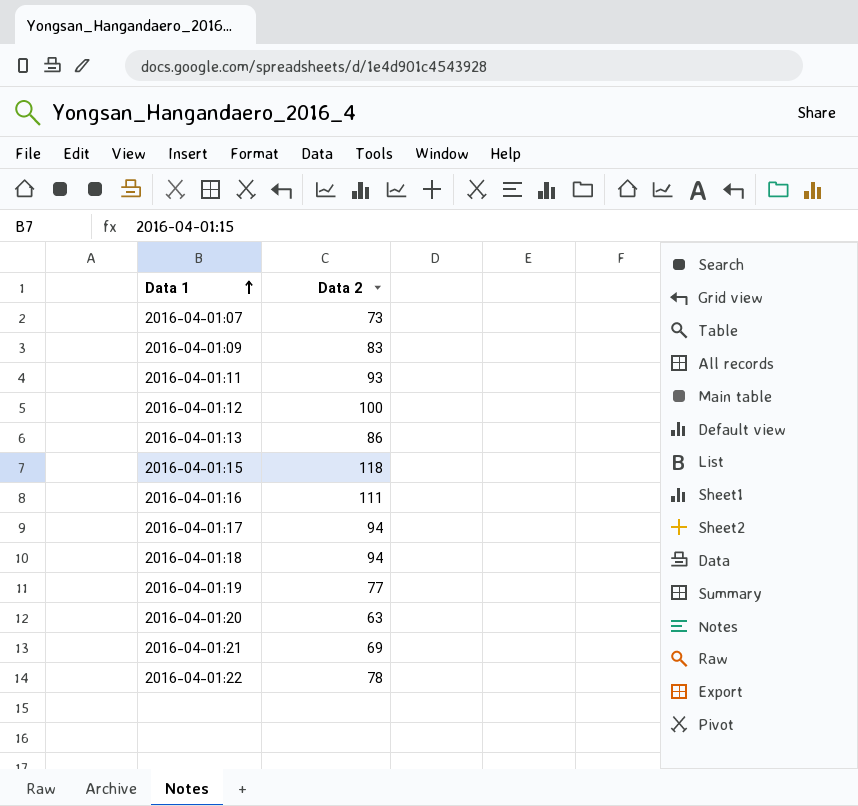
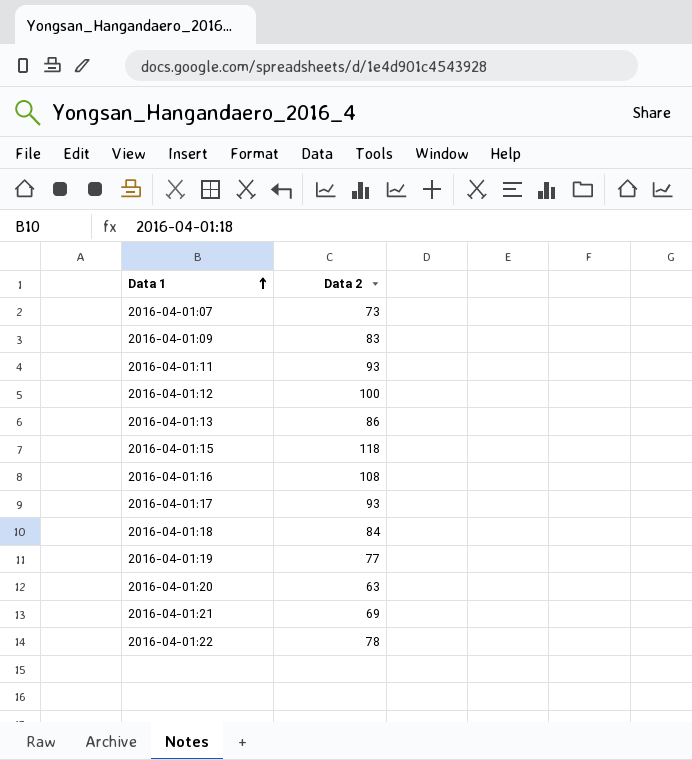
2016-04-01:16 | Data 2: 111 -> 108
2016-04-01:17 | Data 2: 94 -> 93
2016-04-01:18 | Data 2: 94 -> 84

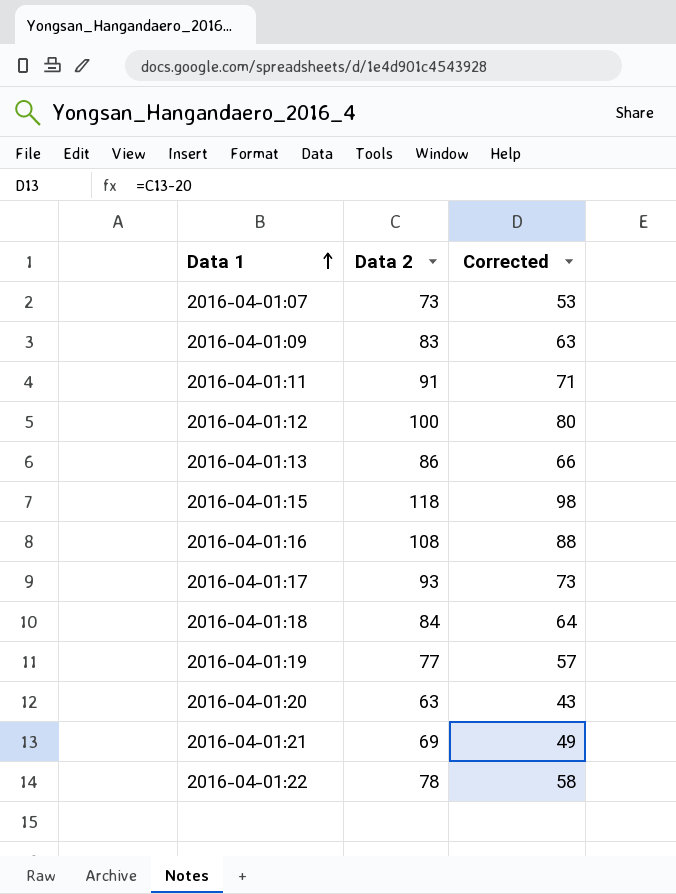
column Corrected | formula: none -> [Data 2] - 20
2016-04-01:11 | Data 2: 93 -> 91

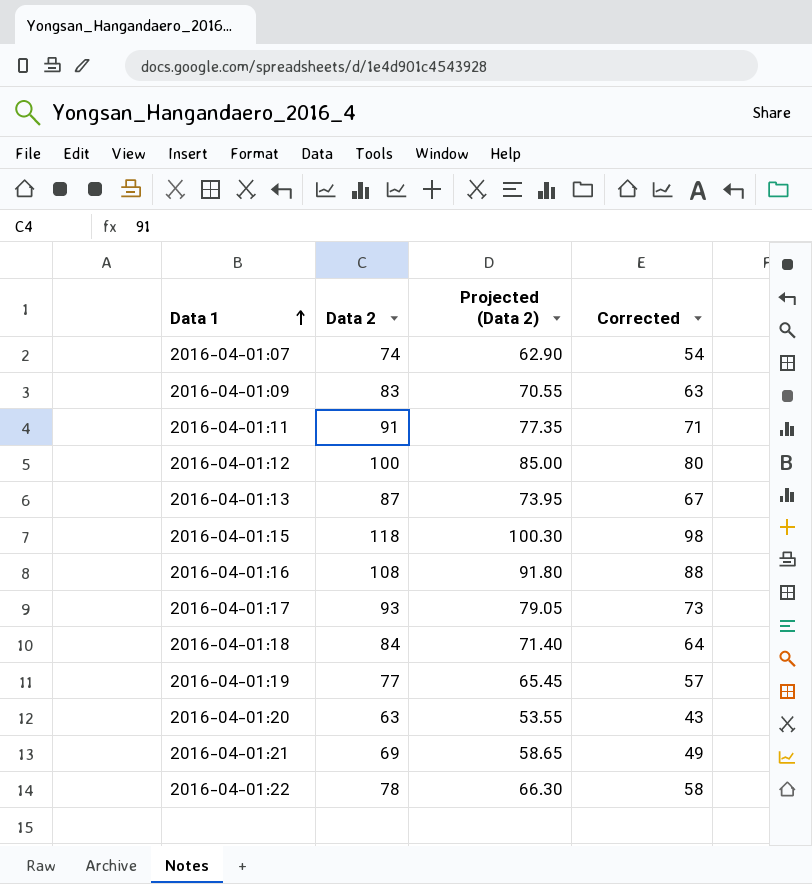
column Projected (Data 2) | formula: none -> [Data 2] * 0.85
2016-04-01:07 | Data 2: 73 -> 74
2016-04-01:07 | Corrected: 53 -> 54
2016-04-01:13 | Data 2: 86 -> 87
2016-04-01:13 | Corrected: 66 -> 67

